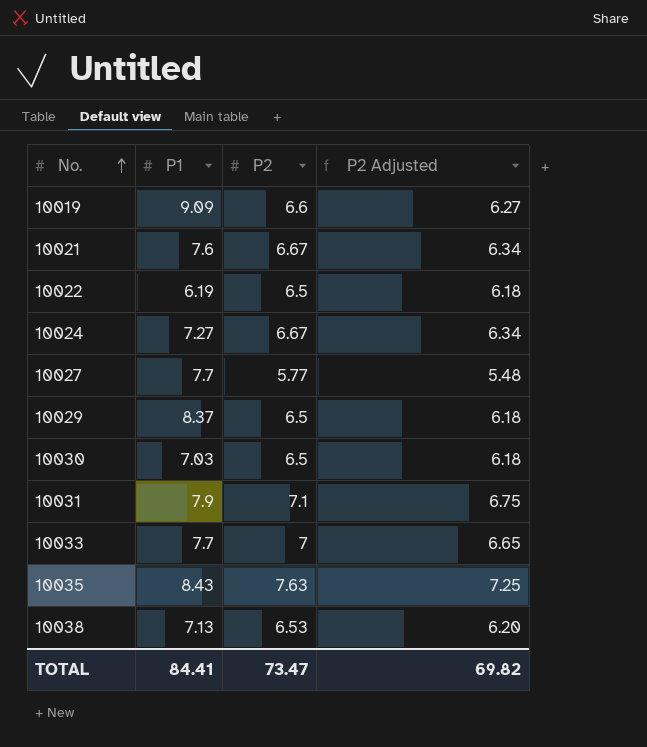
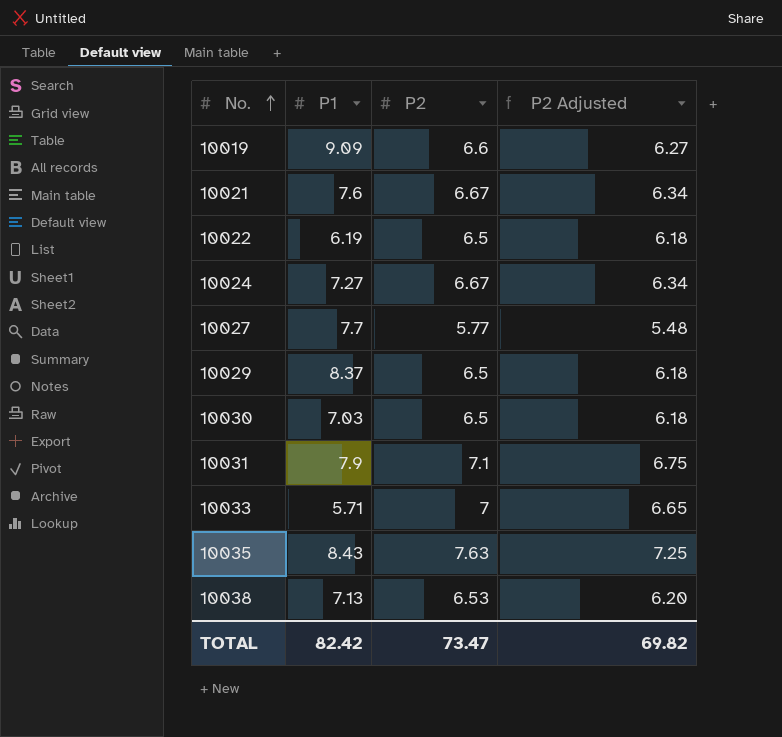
10033 | P1: 7.7 -> 5.71
TOTAL | P1: 84.41 -> 82.42

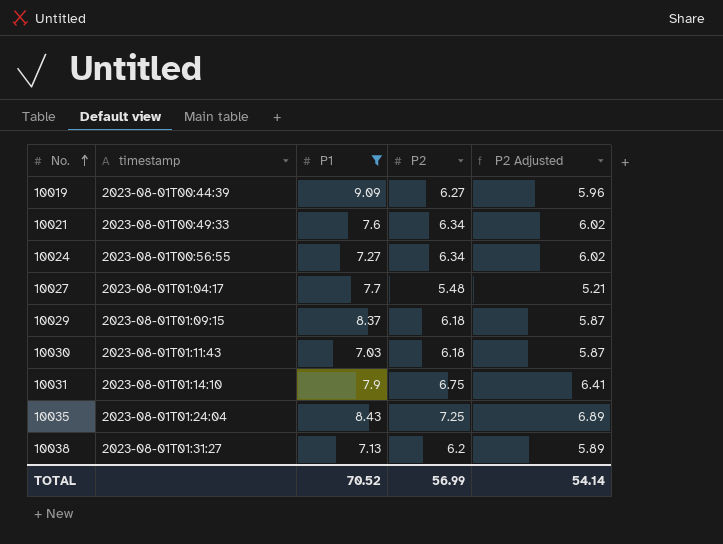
filter: none -> P1 >= 7.03
column timestamp | position: none -> 2
10019 | P2: 6.6 -> 6.27
10019 | P2 Adjusted: 6.27 -> 5.96
10021 | P2: 6.67 -> 6.34
10021 | P2 Adjusted: 6.34 -> 6.02
10024 | P2: 6.67 -> 6.34
10024 | P2 Adjusted: 6.34 -> 6.02
10027 | P2: 5.77 -> 5.48
10027 | P2 Adjusted: 5.48 -> 5.21
10029 | P2: 6.5 -> 6.18
10029 | P2 Adjusted: 6.18 -> 5.87
10030 | P2: 6.5 -> 6.18
10030 | P2 Adjusted: 6.18 -> 5.87
10031 | P2: 7.1 -> 6.75
10031 | P2 Adjusted: 6.75 -> 6.41
10035 | P2: 7.63 -> 7.25
10035 | P2 Adjusted: 7.25 -> 6.89
10038 | P2: 6.53 -> 6.2
10038 | P2 Adjusted: 6.20 -> 5.89
TOTAL | P1: 82.42 -> 70.52
TOTAL | P2: 73.47 -> 56.99
TOTAL | P2 Adjusted: 69.82 -> 54.14

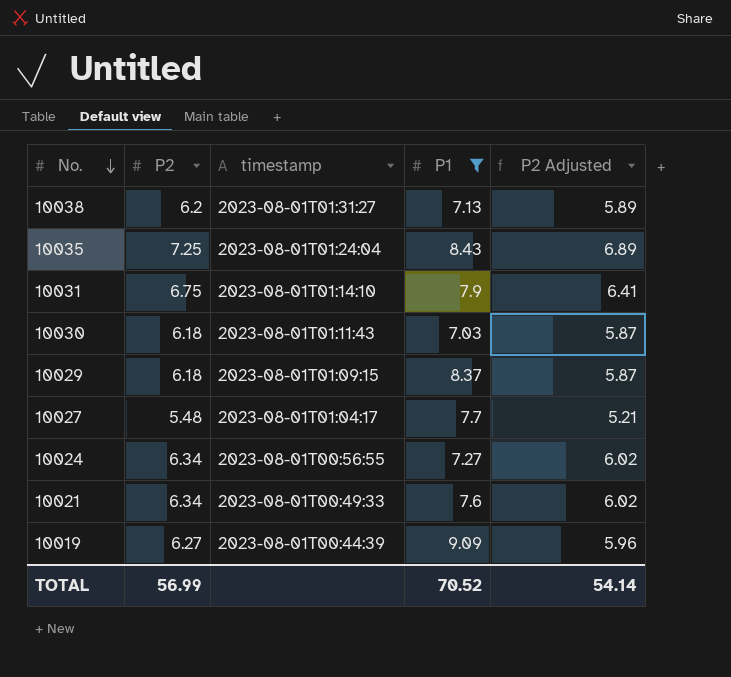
row order: No. ascending -> No. descending
column P2 | position: 4 -> 2

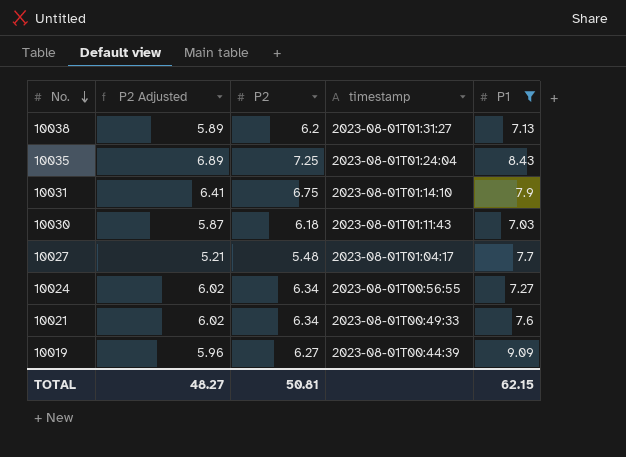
column P2 Adjusted | position: 5 -> 2
row 10029: 6.18 | 2023-08-01T01:09:15 | 8.37 | 5.87 -> none
TOTAL | P2 Adjusted: 54.14 -> 48.27
TOTAL | P2: 56.99 -> 50.81
TOTAL | P1: 70.52 -> 62.15

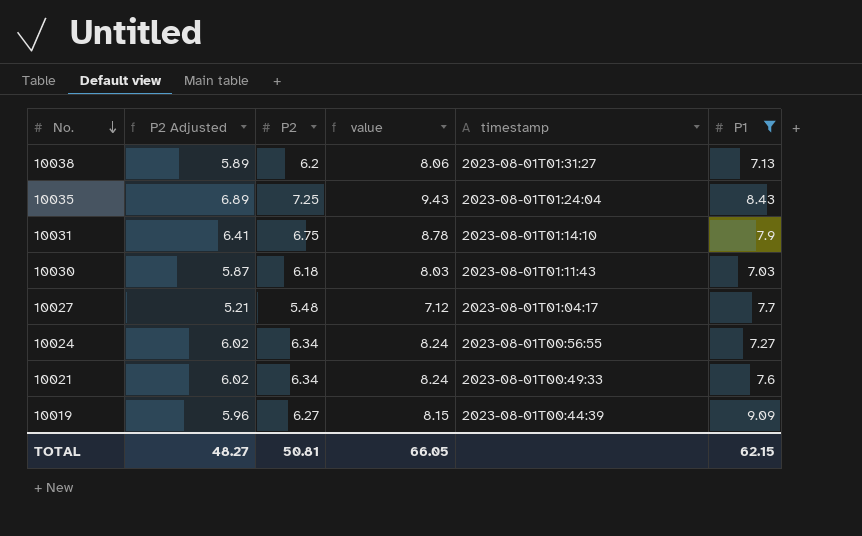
column value | formula: none -> [P2] * 1.3

